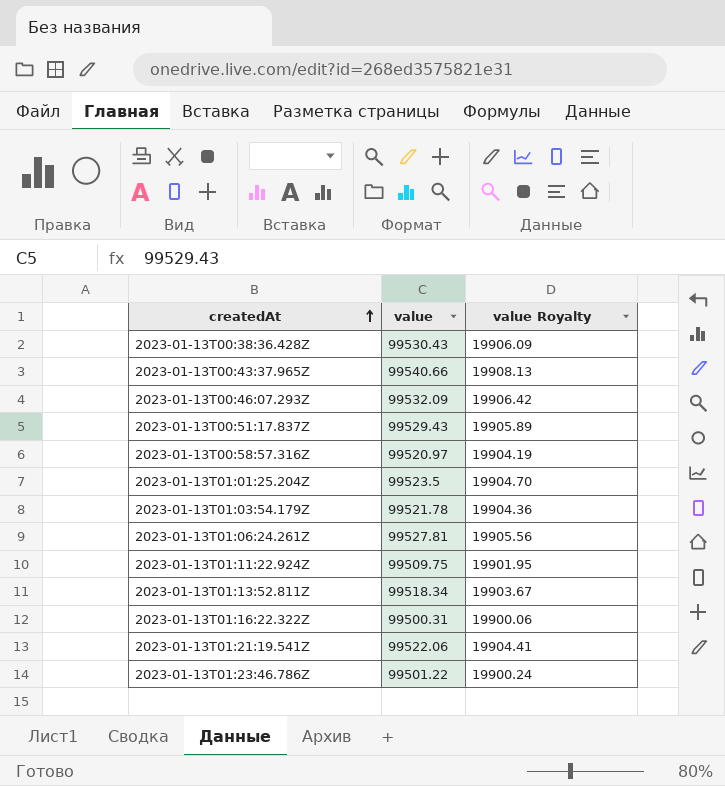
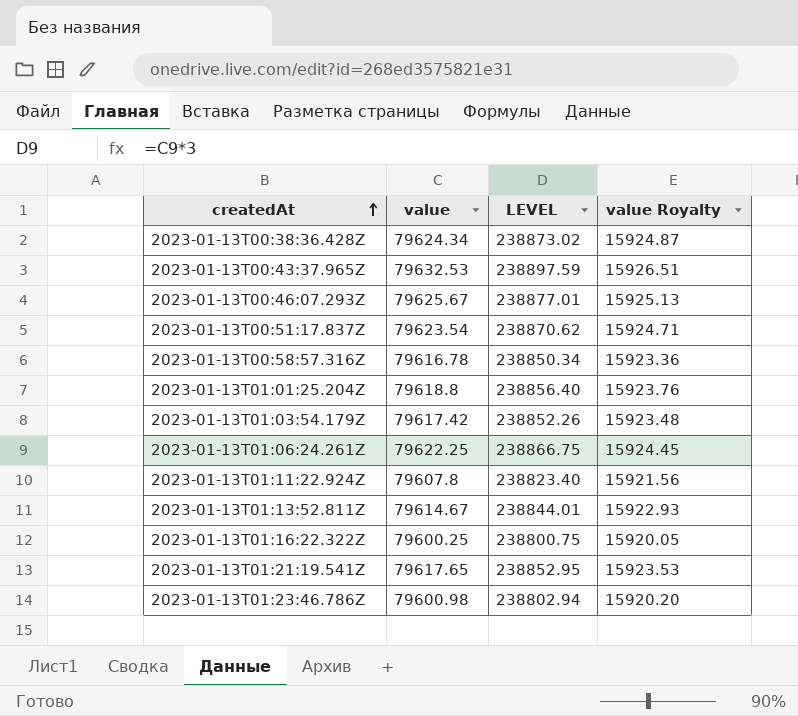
column LEVEL | formula: none -> [value] * 3
2023-01-13T00:38:36.428Z | value: 99530.43 -> 79624.34
2023-01-13T00:38:36.428Z | value Royalty: 19906.09 -> 15924.87
2023-01-13T00:43:37.965Z | value: 99540.66 -> 79632.53
2023-01-13T00:43:37.965Z | value Royalty: 19908.13 -> 15926.51
2023-01-13T00:46:07.293Z | value: 99532.09 -> 79625.67
2023-01-13T00:46:07.293Z | value Royalty: 19906.42 -> 15925.13
2023-01-13T00:51:17.837Z | value: 99529.43 -> 79623.54
2023-01-13T00:51:17.837Z | value Royalty: 19905.89 -> 15924.71
2023-01-13T00:58:57.316Z | value: 99520.97 -> 79616.78
2023-01-13T00:58:57.316Z | value Royalty: 19904.19 -> 15923.36
2023-01-13T01:01:25.204Z | value: 99523.5 -> 79618.8
2023-01-13T01:01:25.204Z | value Royalty: 19904.70 -> 15923.76
2023-01-13T01:03:54.179Z | value: 99521.78 -> 79617.42
2023-01-13T01:03:54.179Z | value Royalty: 19904.36 -> 15923.48
2023-01-13T01:06:24.261Z | value: 99527.81 -> 79622.25
2023-01-13T01:06:24.261Z | value Royalty: 19905.56 -> 15924.45
2023-01-13T01:11:22.924Z | value: 99509.75 -> 79607.8
2023-01-13T01:11:22.924Z | value Royalty: 19901.95 -> 15921.56
2023-01-13T01:13:52.811Z | value: 99518.34 -> 79614.67
2023-01-13T01:13:52.811Z | value Royalty: 19903.67 -> 15922.93
2023-01-13T01:16:22.322Z | value: 99500.31 -> 79600.25
2023-01-13T01:16:22.322Z | value Royalty: 19900.06 -> 15920.05
2023-01-13T01:21:19.541Z | value: 99522.06 -> 79617.65
2023-01-13T01:21:19.541Z | value Royalty: 19904.41 -> 15923.53
2023-01-13T01:23:46.786Z | value: 99501.22 -> 79600.98
2023-01-13T01:23:46.786Z | value Royalty: 19900.24 -> 15920.20

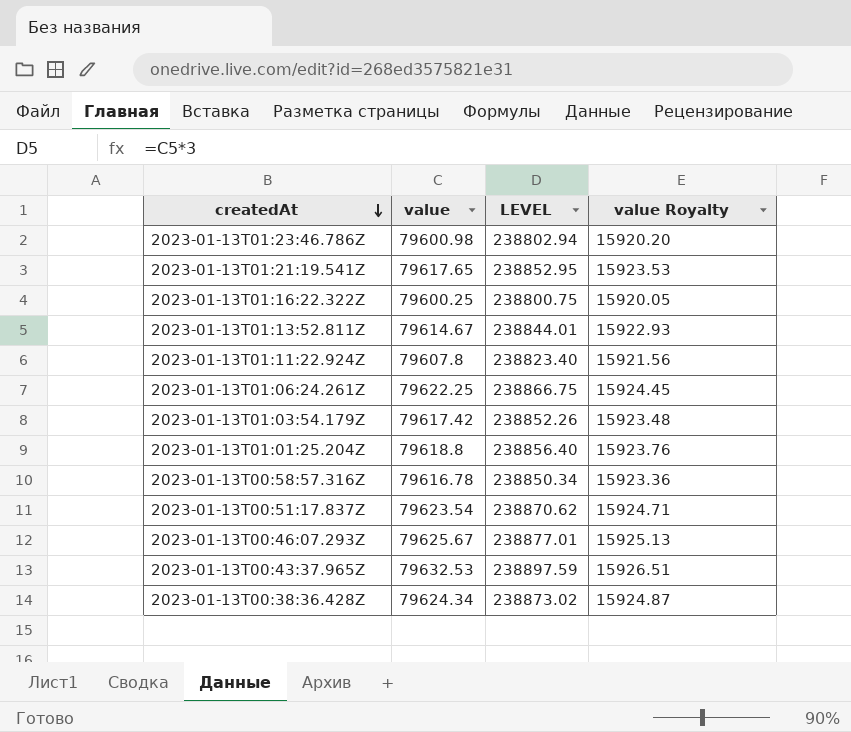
row order: createdAt ascending -> createdAt descending

